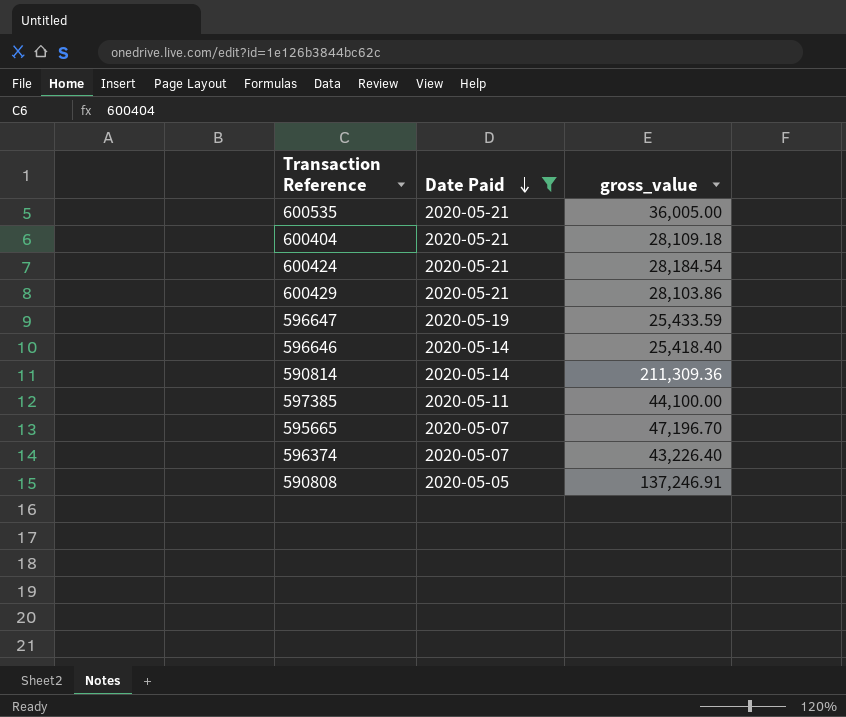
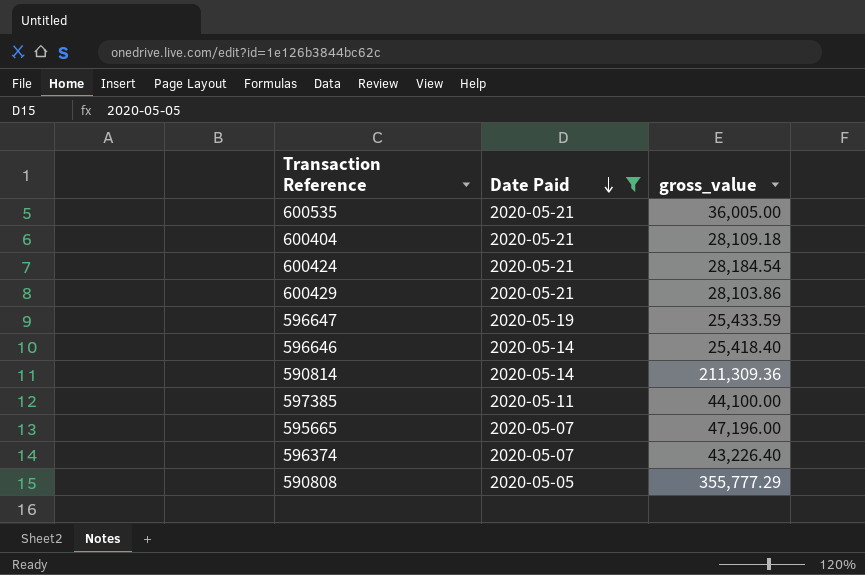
595665 | gross_value: 47,196.70 -> 47,196.00
590808 | gross_value: 137,246.91 -> 355,777.29

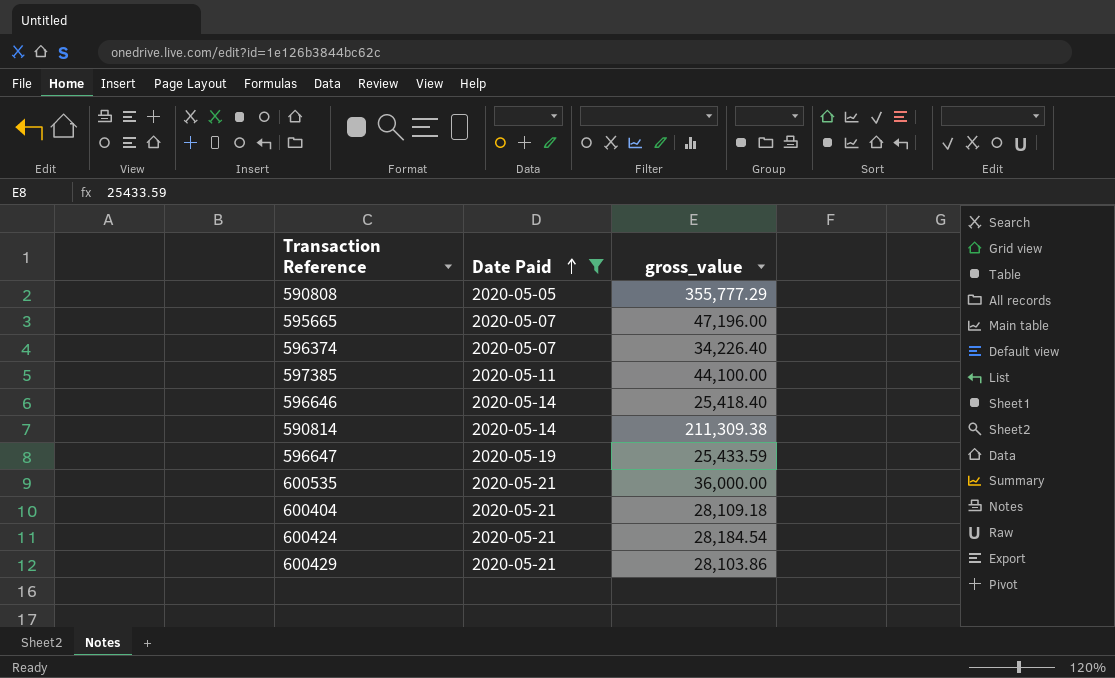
row order: Date Paid descending -> Date Paid ascending
596374 | gross_value: 43,226.40 -> 34,226.40
590814 | gross_value: 211,309.36 -> 211,309.38
600535 | gross_value: 36,005.00 -> 36,000.00

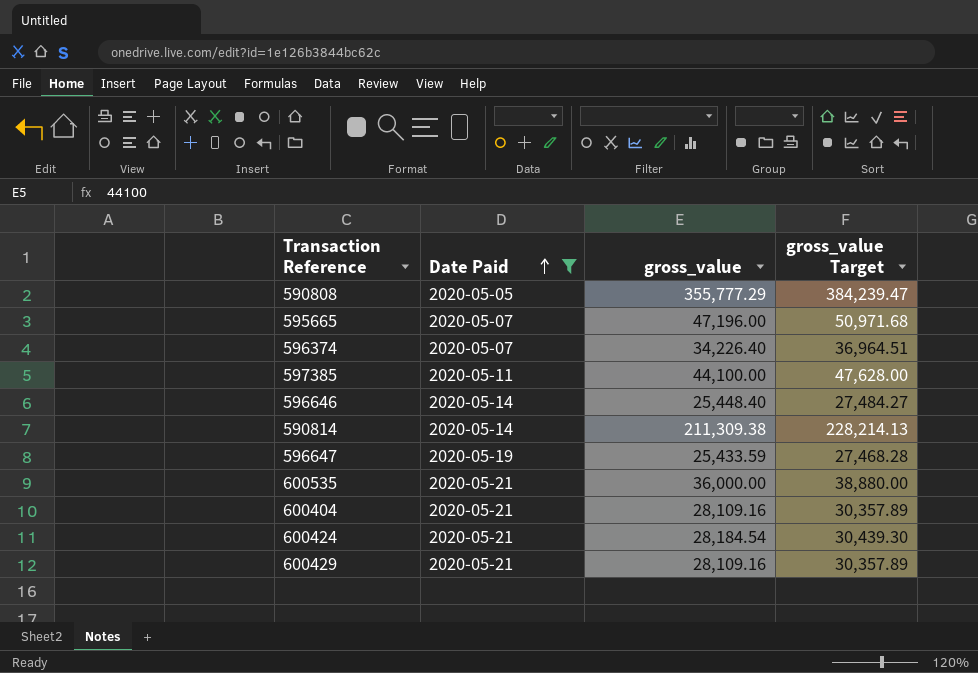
column gross_value Target | formula: none -> [gross_value] * 1.08
596646 | gross_value: 25,418.40 -> 25,448.40
600404 | gross_value: 28,109.18 -> 28,109.16
600429 | gross_value: 28,103.86 -> 28,109.16

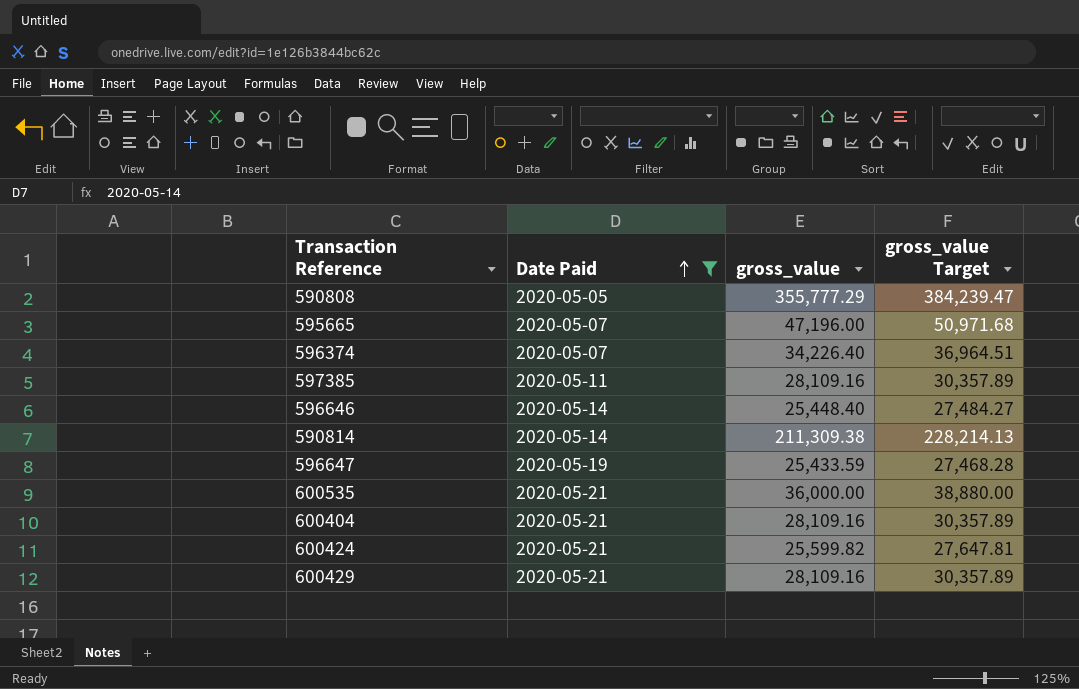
597385 | gross_value: 44,100.00 -> 28,109.16
597385 | gross_value Target: 47,628.00 -> 30,357.89
600424 | gross_value: 28,184.54 -> 25,599.82
600424 | gross_value Target: 30,439.30 -> 27,647.81

